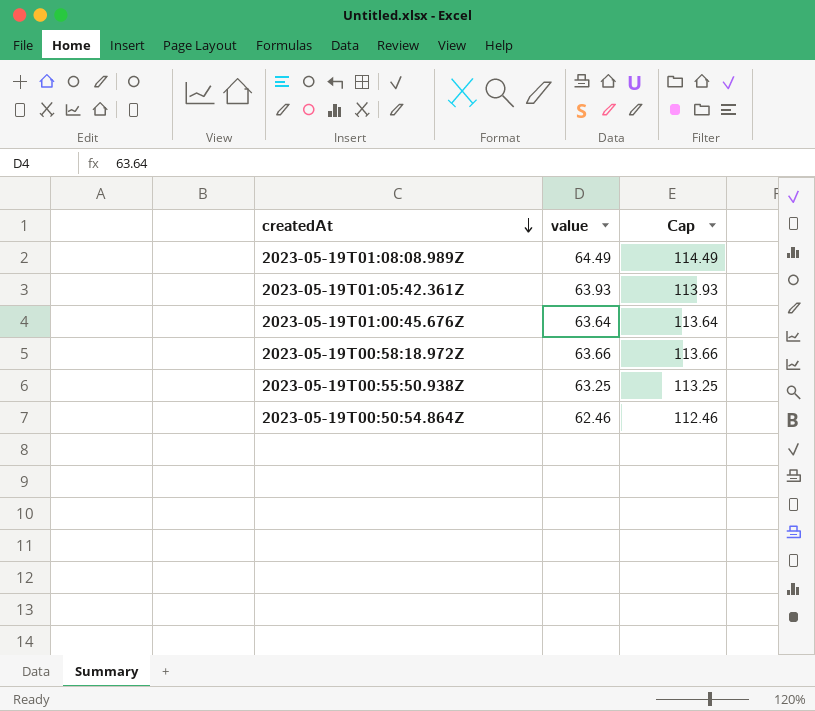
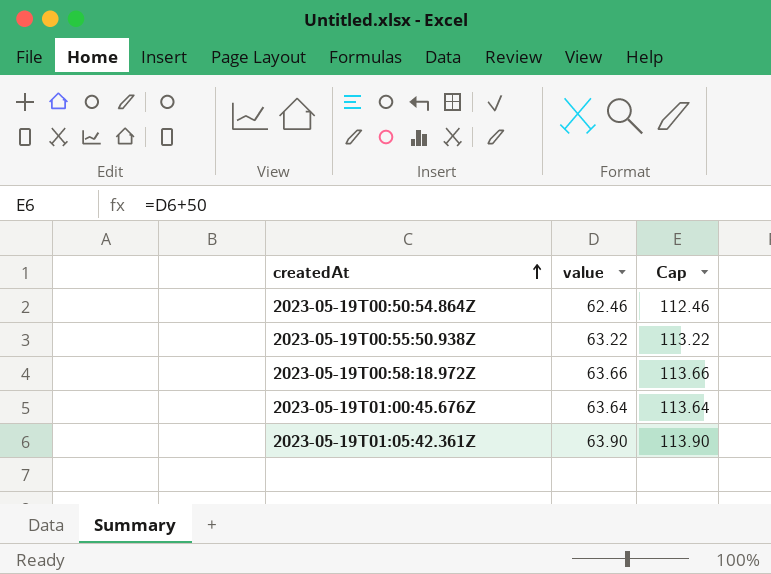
row order: createdAt descending -> createdAt ascending
row 2023-05-19T01:08:08.989Z: 64.49 | 114.49 -> none
2023-05-19T00:55:50.938Z | value: 63.25 -> 63.22
2023-05-19T00:55:50.938Z | Cap: 113.25 -> 113.22
2023-05-19T01:05:42.361Z | value: 63.93 -> 63.90
2023-05-19T01:05:42.361Z | Cap: 113.93 -> 113.90

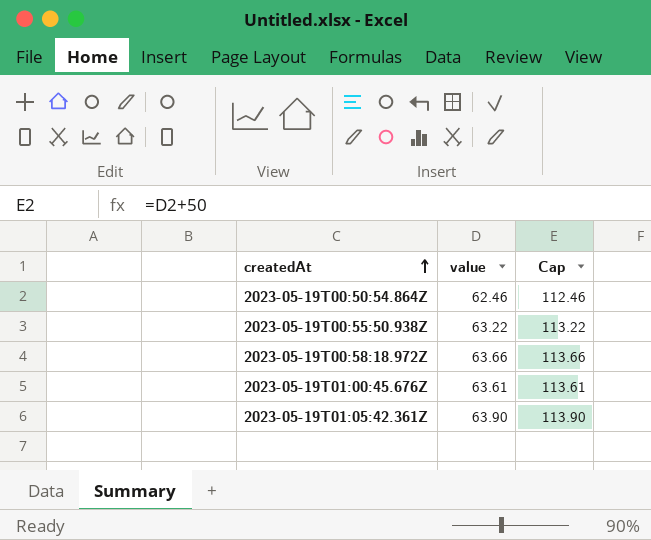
2023-05-19T01:00:45.676Z | value: 63.64 -> 63.61
2023-05-19T01:00:45.676Z | Cap: 113.64 -> 113.61

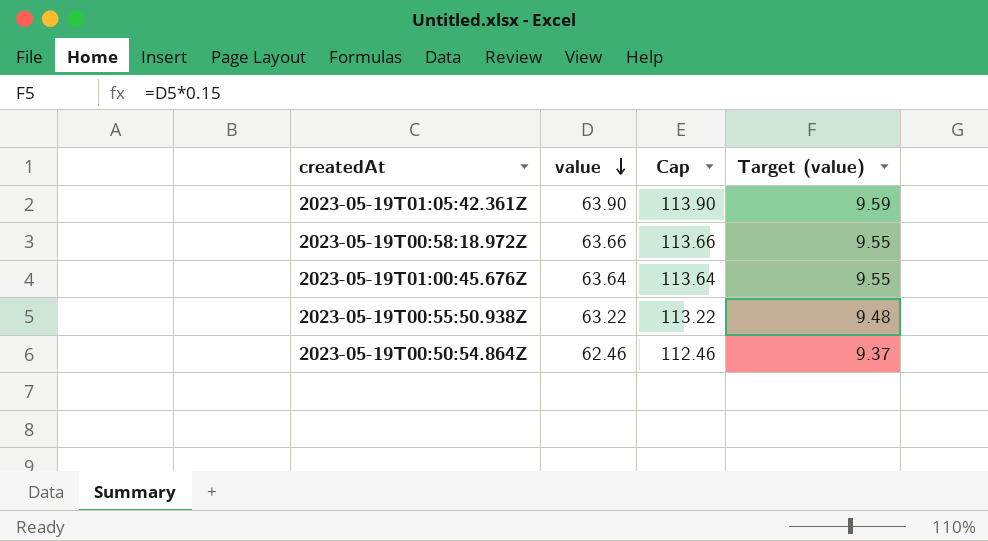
row order: createdAt ascending -> value descending
column Target (value) | formula: none -> [value] * 0.15
2023-05-19T01:00:45.676Z | value: 63.61 -> 63.64
2023-05-19T01:00:45.676Z | Cap: 113.61 -> 113.64

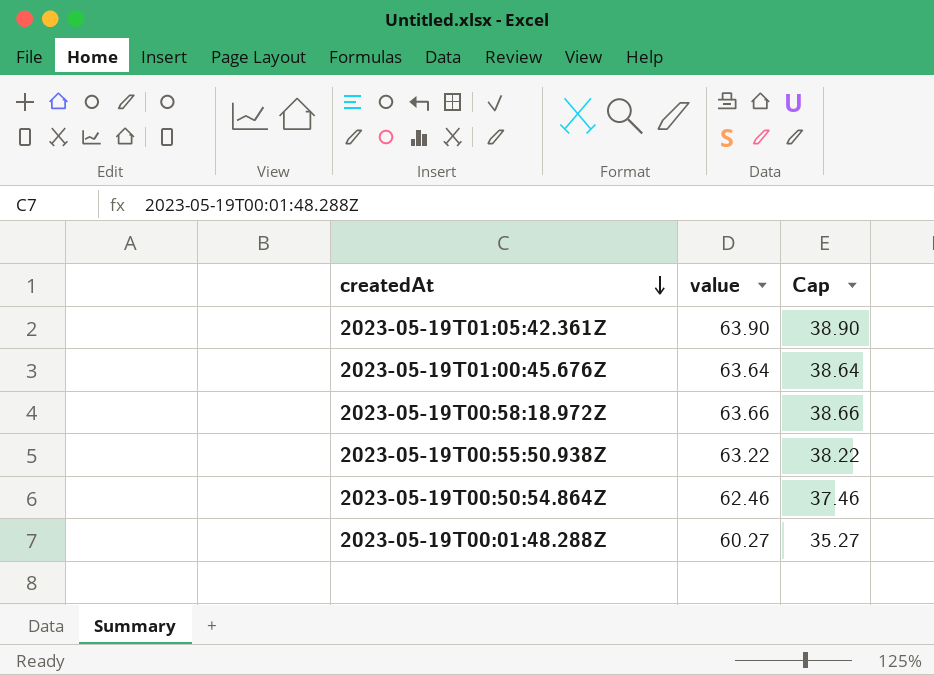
row order: value descending -> createdAt descending
column Target (value) | formula: [value] * 0.15 -> none
column Cap | formula: [value] + 50 -> [value] - 25
row 2023-05-19T00:01:48.288Z: none -> 60.27 | 35.27

